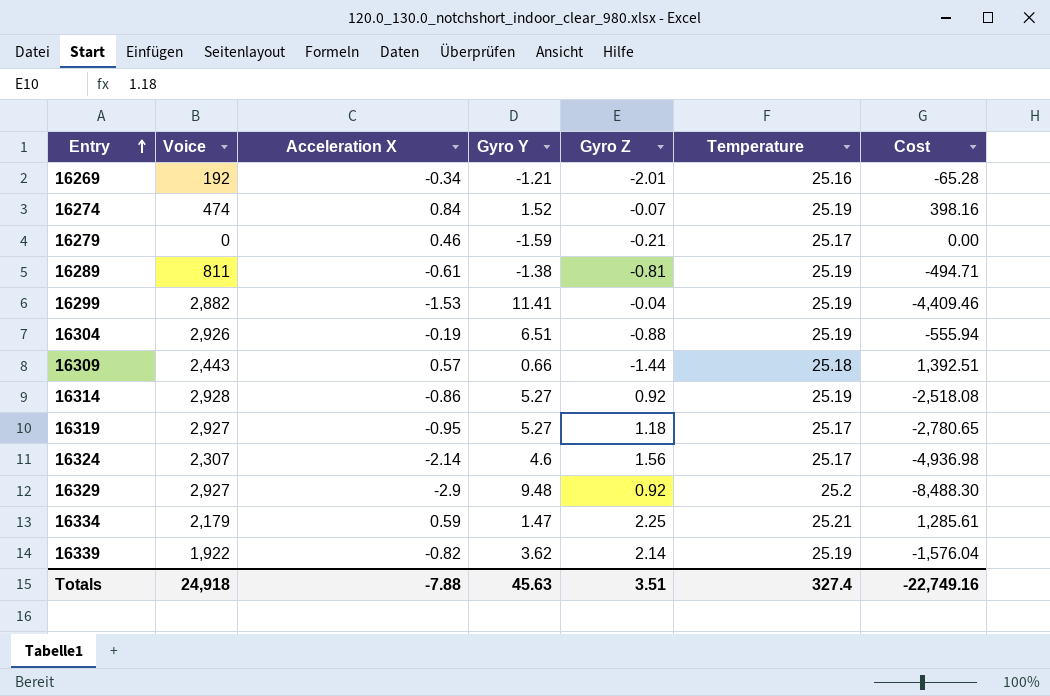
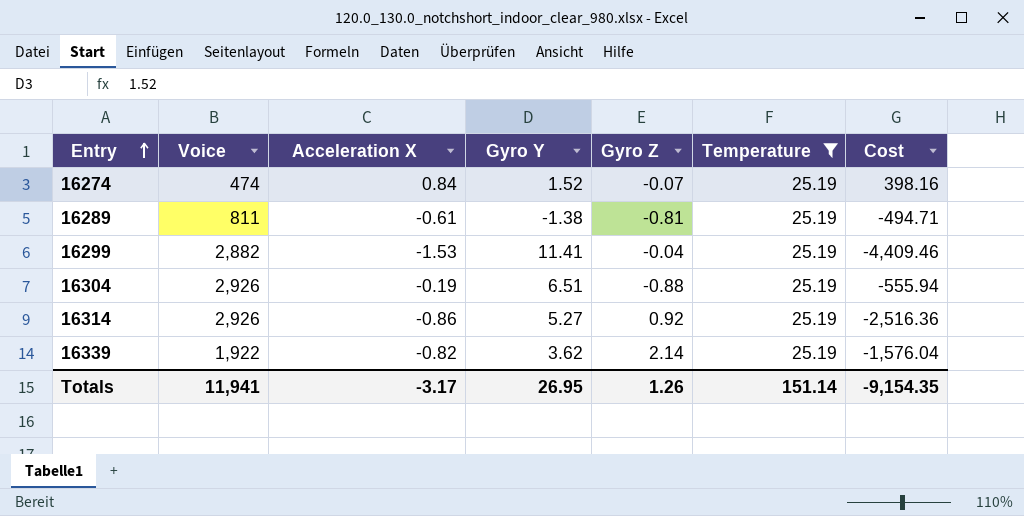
filter: none -> Temperature = 25.19
16314 | Voice: 2,928 -> 2,926
16314 | Cost: -2,518.08 -> -2,516.36
Totals | Voice: 24,918 -> 11,941
Totals | Acceleration X: -7.88 -> -3.17
Totals | Gyro Y: 45.63 -> 26.95
Totals | Gyro Z: 3.51 -> 1.26
Totals | Temperature: 327.4 -> 151.14
Totals | Cost: -22,749.16 -> -9,154.35

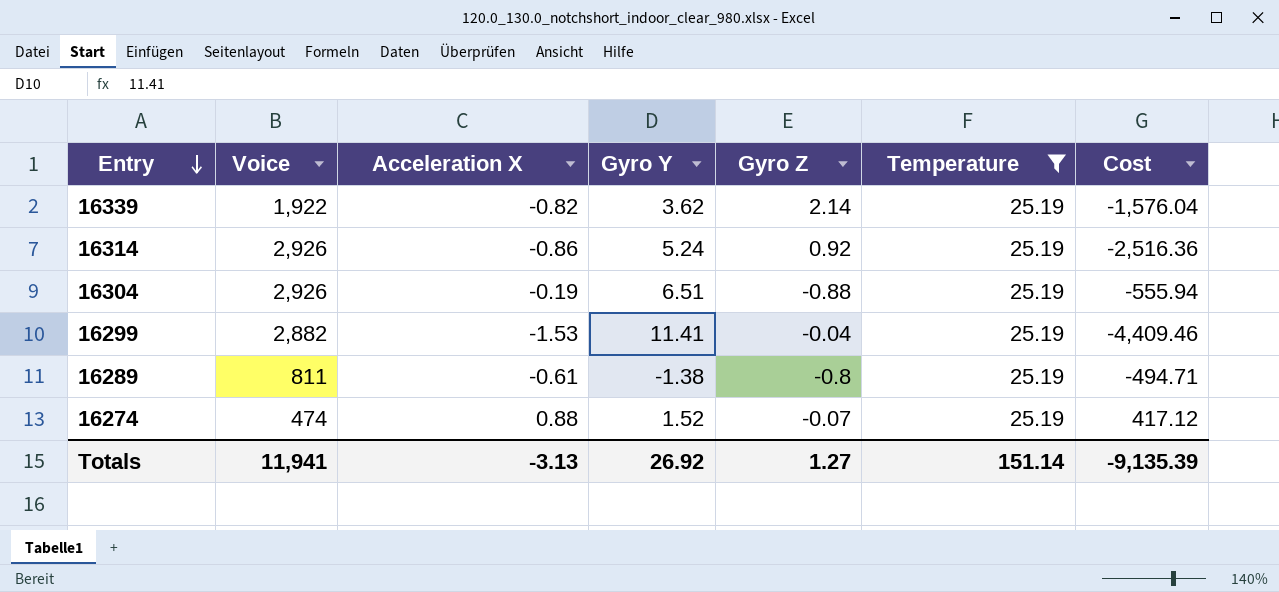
row order: Entry ascending -> Entry descending
16314 | Gyro Y: 5.27 -> 5.24
16289 | Gyro Z: -0.81 -> -0.8
16274 | Acceleration X: 0.84 -> 0.88
16274 | Cost: 398.16 -> 417.12
Totals | Acceleration X: -3.17 -> -3.13
Totals | Gyro Y: 26.95 -> 26.92
Totals | Gyro Z: 1.26 -> 1.27
Totals | Cost: -9,154.35 -> -9,135.39

